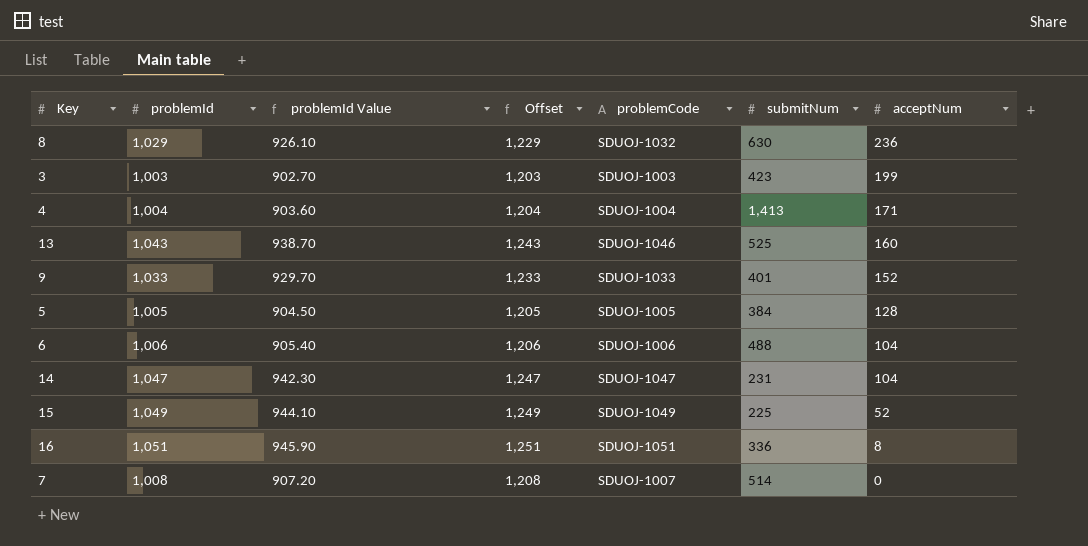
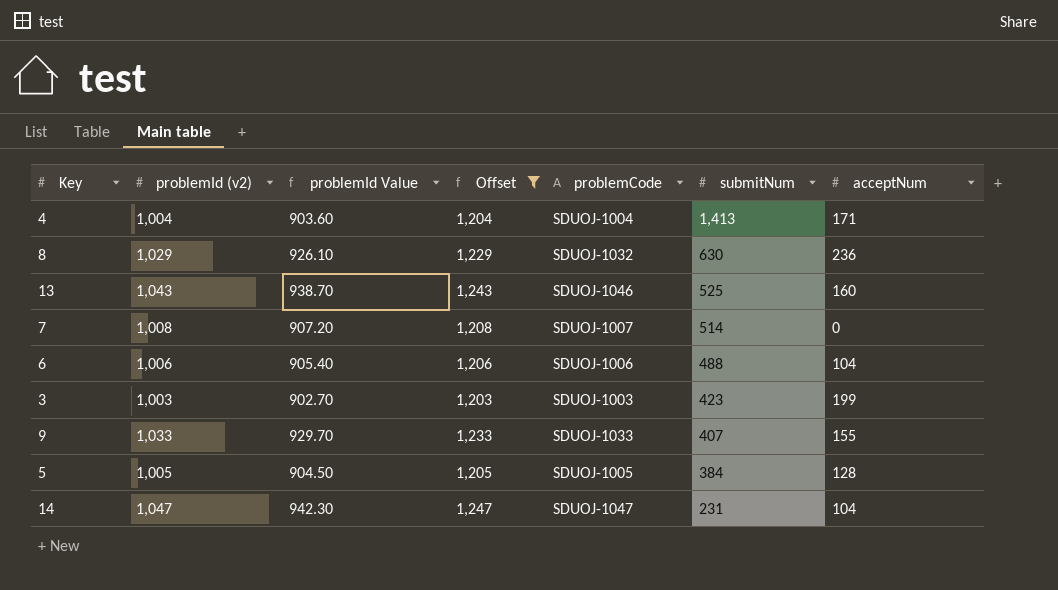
filter: none -> Offset <= 1,247
row order: acceptNum descending -> submitNum descending
column name: problemId -> problemId (v2)
9 | submitNum: 401 -> 407
9 | acceptNum: 152 -> 155

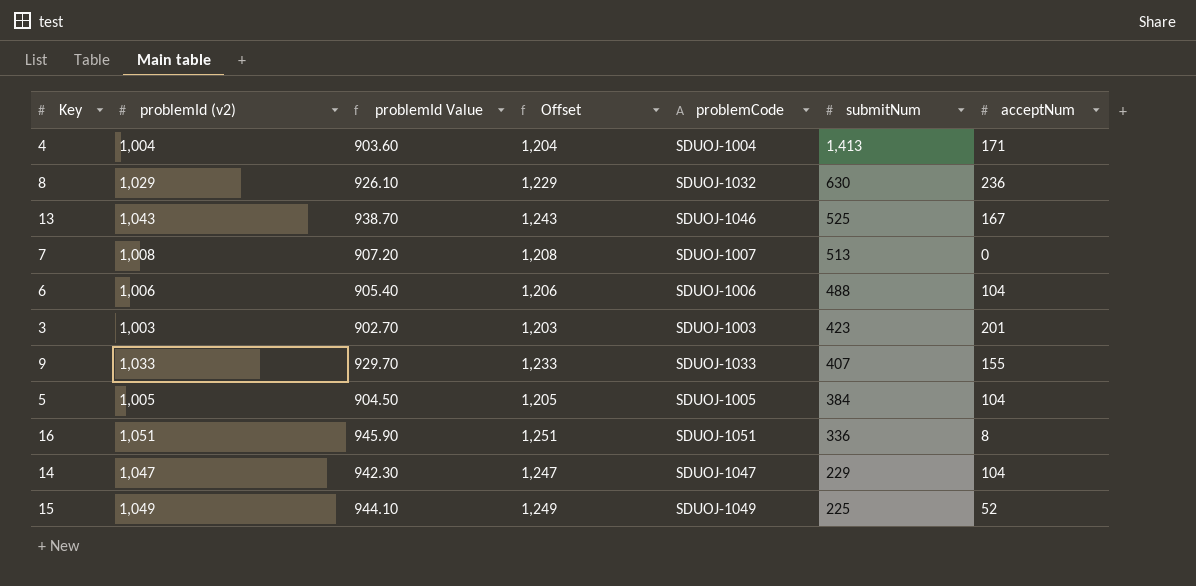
filter: Offset <= 1,247 -> none
13 | acceptNum: 160 -> 167
7 | submitNum: 514 -> 513
3 | acceptNum: 199 -> 201
5 | acceptNum: 128 -> 104
14 | submitNum: 231 -> 229

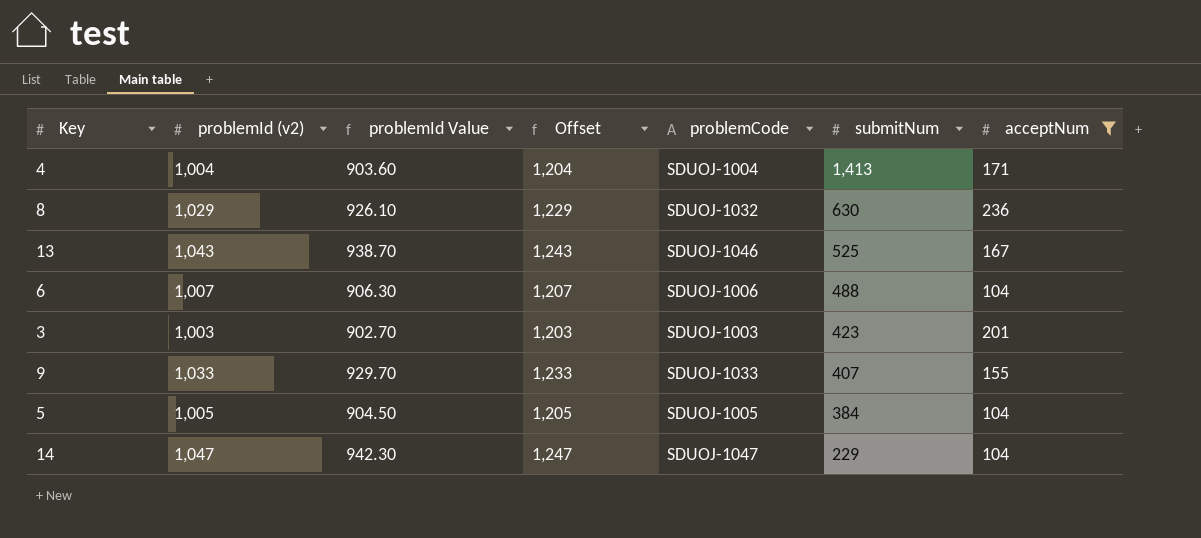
filter: none -> acceptNum >= 104
6 | problemId (v2): 1,006 -> 1,007
6 | problemId Value: 905.40 -> 906.30
6 | Offset: 1,206 -> 1,207

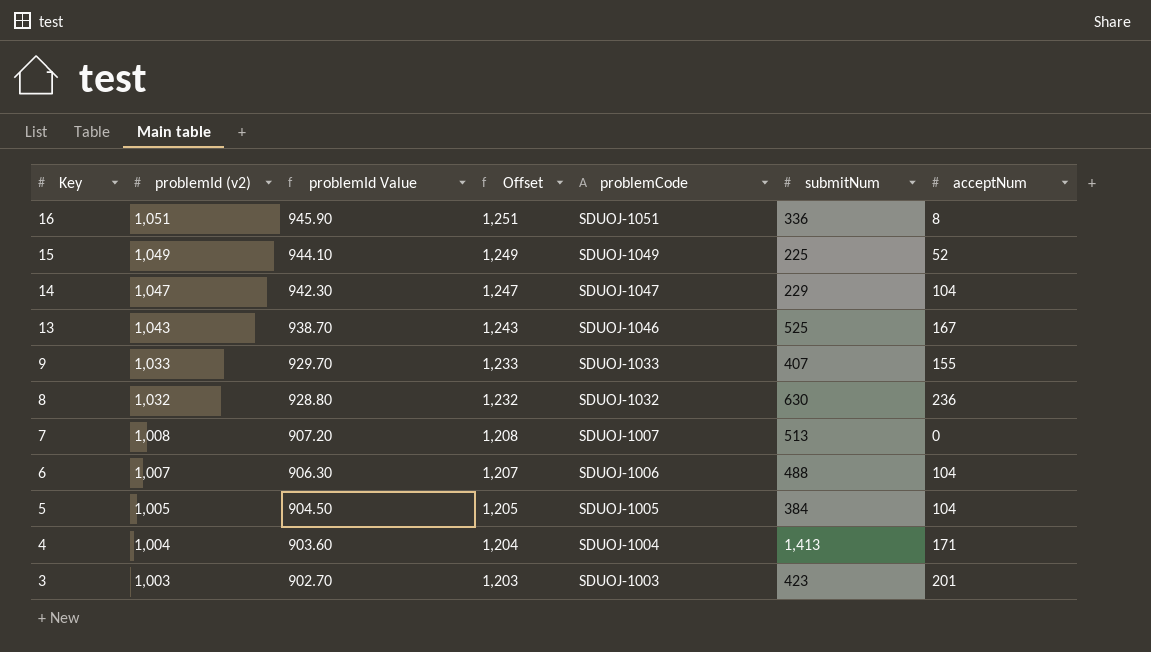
filter: acceptNum >= 104 -> none
row order: submitNum descending -> Key descending
8 | problemId (v2): 1,029 -> 1,032
8 | problemId Value: 926.10 -> 928.80
8 | Offset: 1,229 -> 1,232

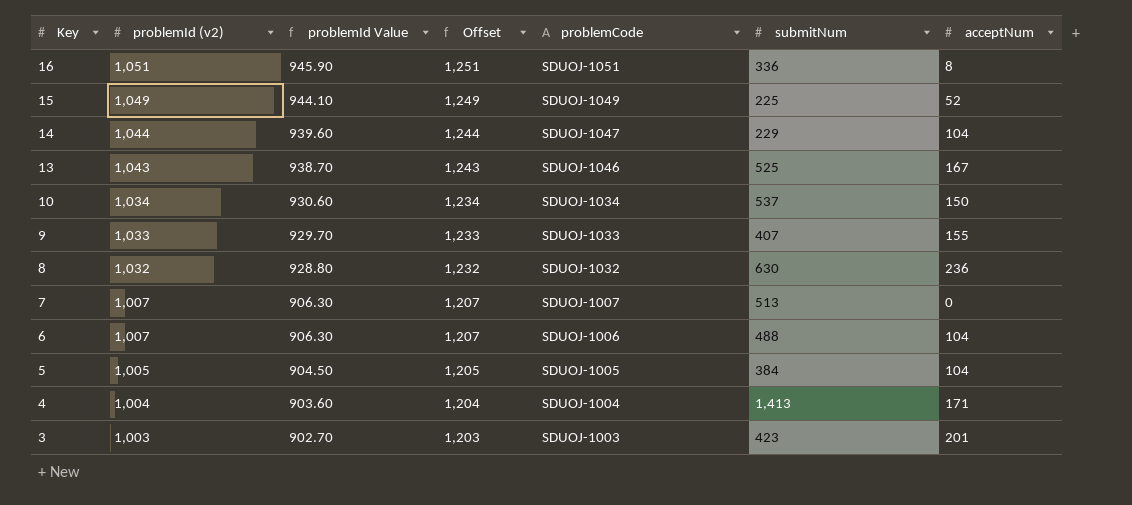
14 | problemId (v2): 1,047 -> 1,044
14 | problemId Value: 942.30 -> 939.60
14 | Offset: 1,247 -> 1,244
row 10: none -> 1,034 | 930.60 | 1,234 | SDUOJ-1034 | 537 | 150
7 | problemId (v2): 1,008 -> 1,007
7 | problemId Value: 907.20 -> 906.30
7 | Offset: 1,208 -> 1,207

